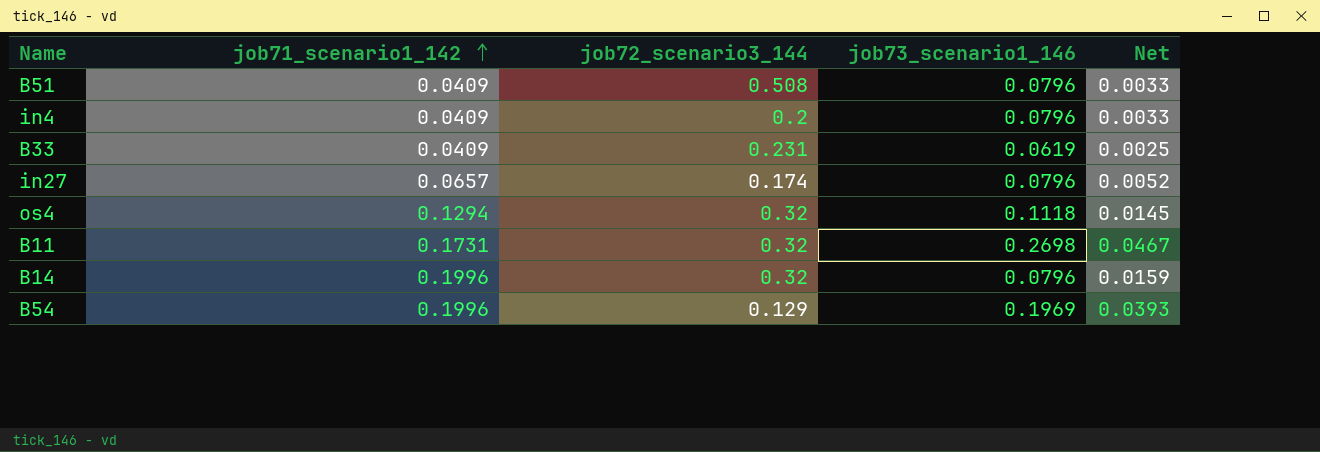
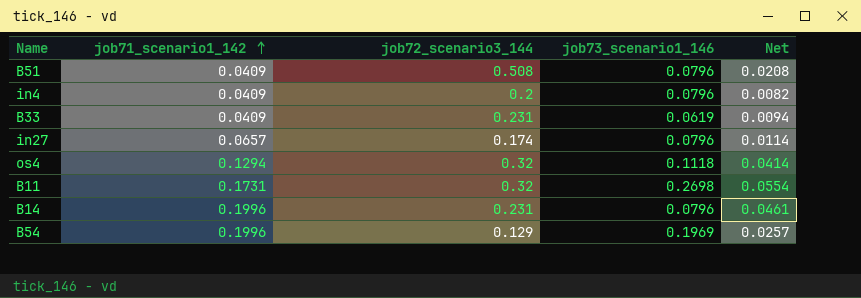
column Net | formula: [job71_scenario1_142] * [job73_scenario1_146] -> [job71_scenario1_142] * [job72_scenario3_144]
B14 | job72_scenario3_144: 0.32 -> 0.231

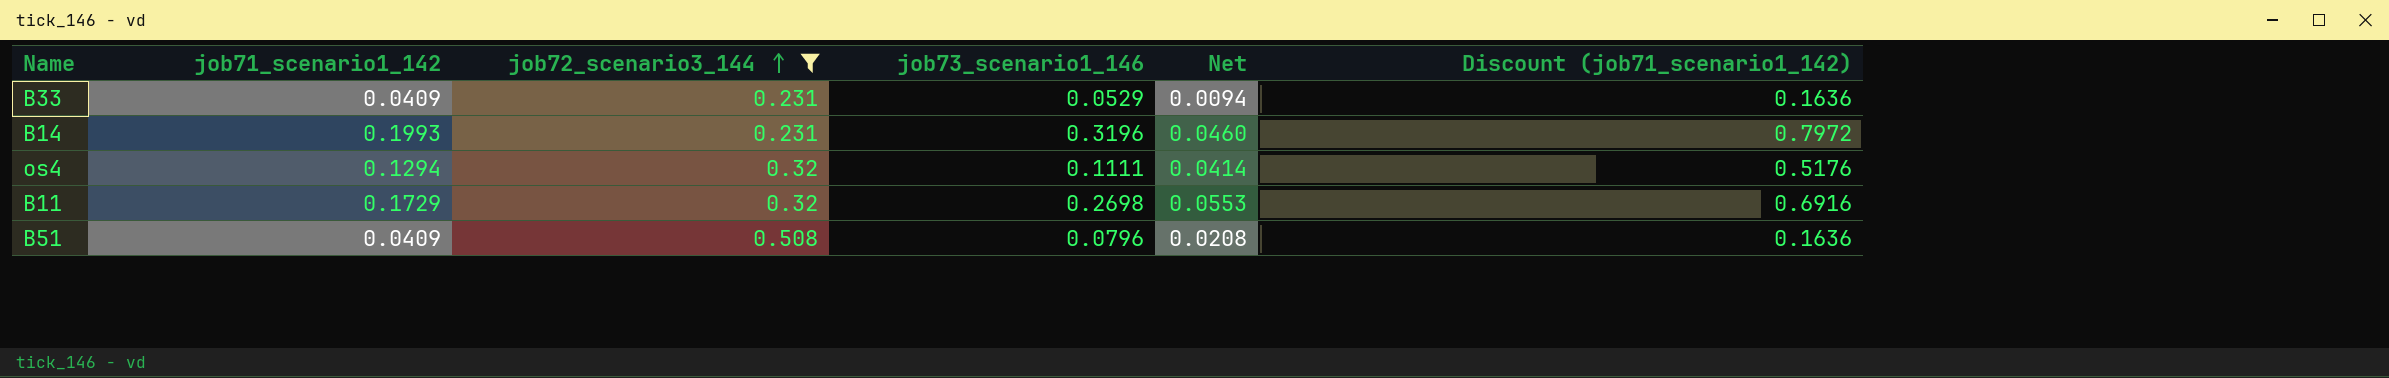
filter: none -> job72_scenario3_144 >= 0.231
row order: job71_scenario1_142 ascending -> job72_scenario3_144 ascending
column Discount (job71_scenario1_142) | formula: none -> [job71_scenario1_142] * 4
B33 | job73_scenario1_146: 0.0619 -> 0.0529
B14 | job71_scenario1_142: 0.1996 -> 0.1993
B14 | job73_scenario1_146: 0.0796 -> 0.3196
B14 | Net: 0.0461 -> 0.0460
os4 | job73_scenario1_146: 0.1118 -> 0.1111
B11 | job71_scenario1_142: 0.1731 -> 0.1729
B11 | Net: 0.0554 -> 0.0553

